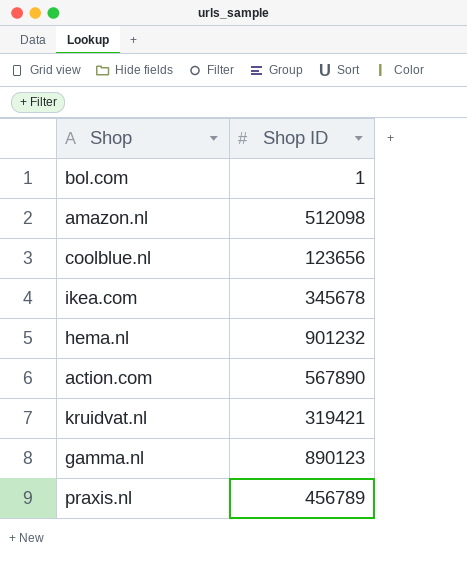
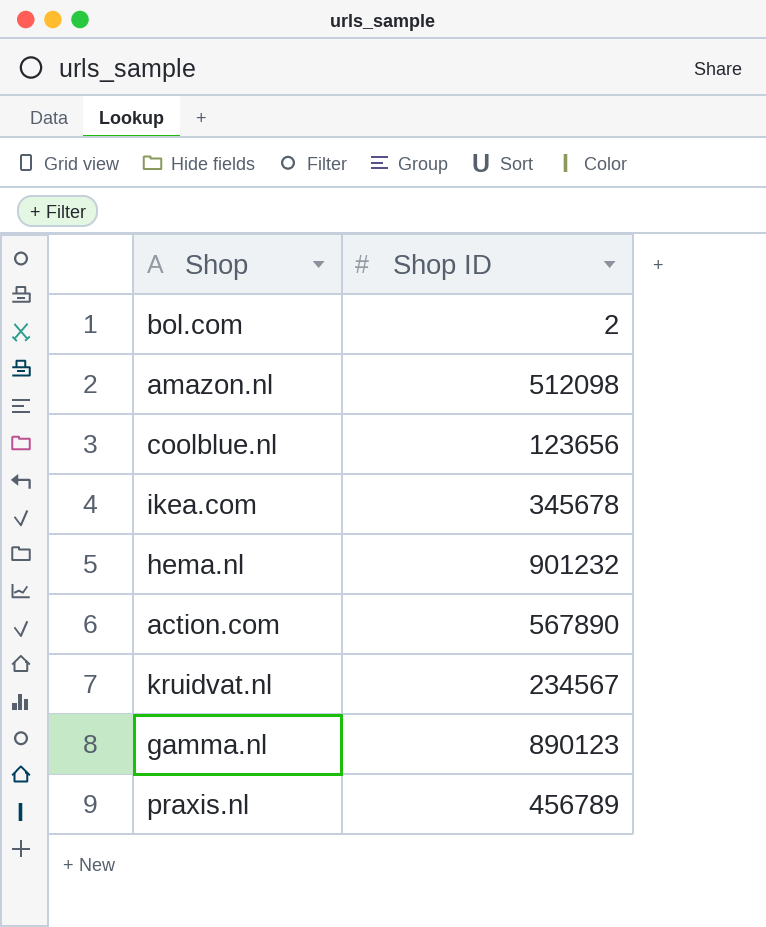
bol.com | Shop ID: 1 -> 2
kruidvat.nl | Shop ID: 319421 -> 234567

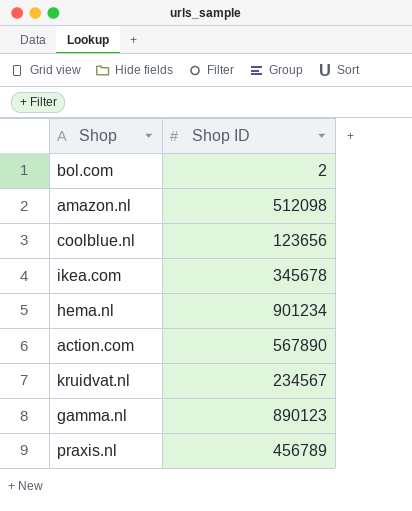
hema.nl | Shop ID: 901232 -> 901234

